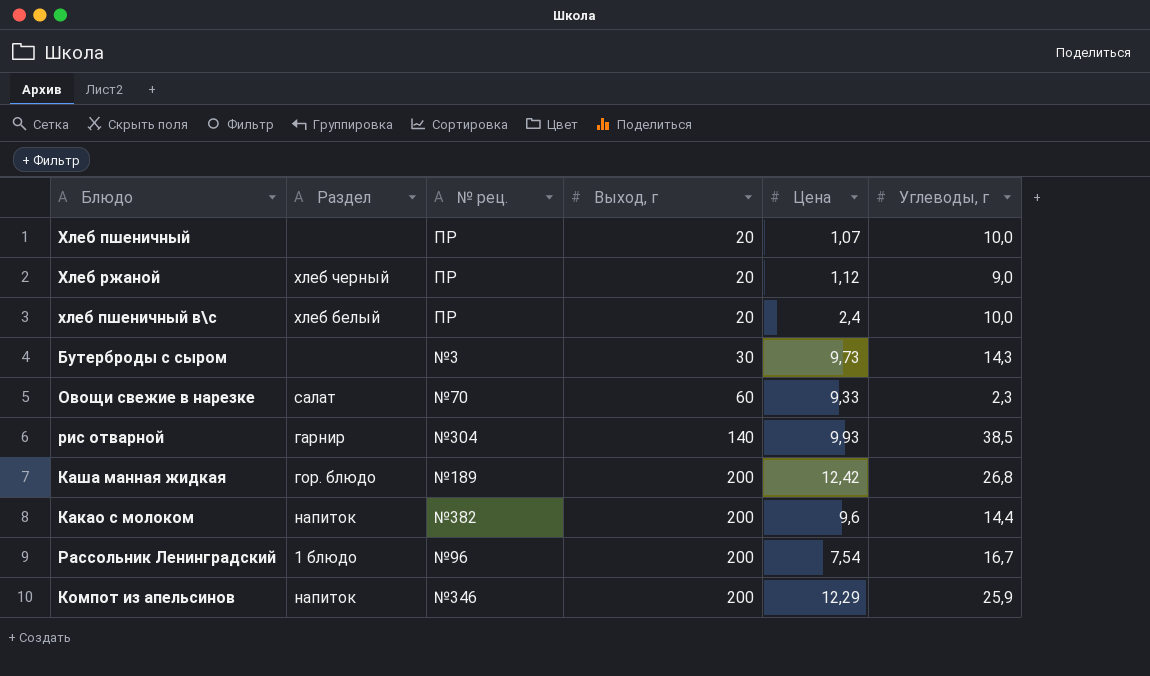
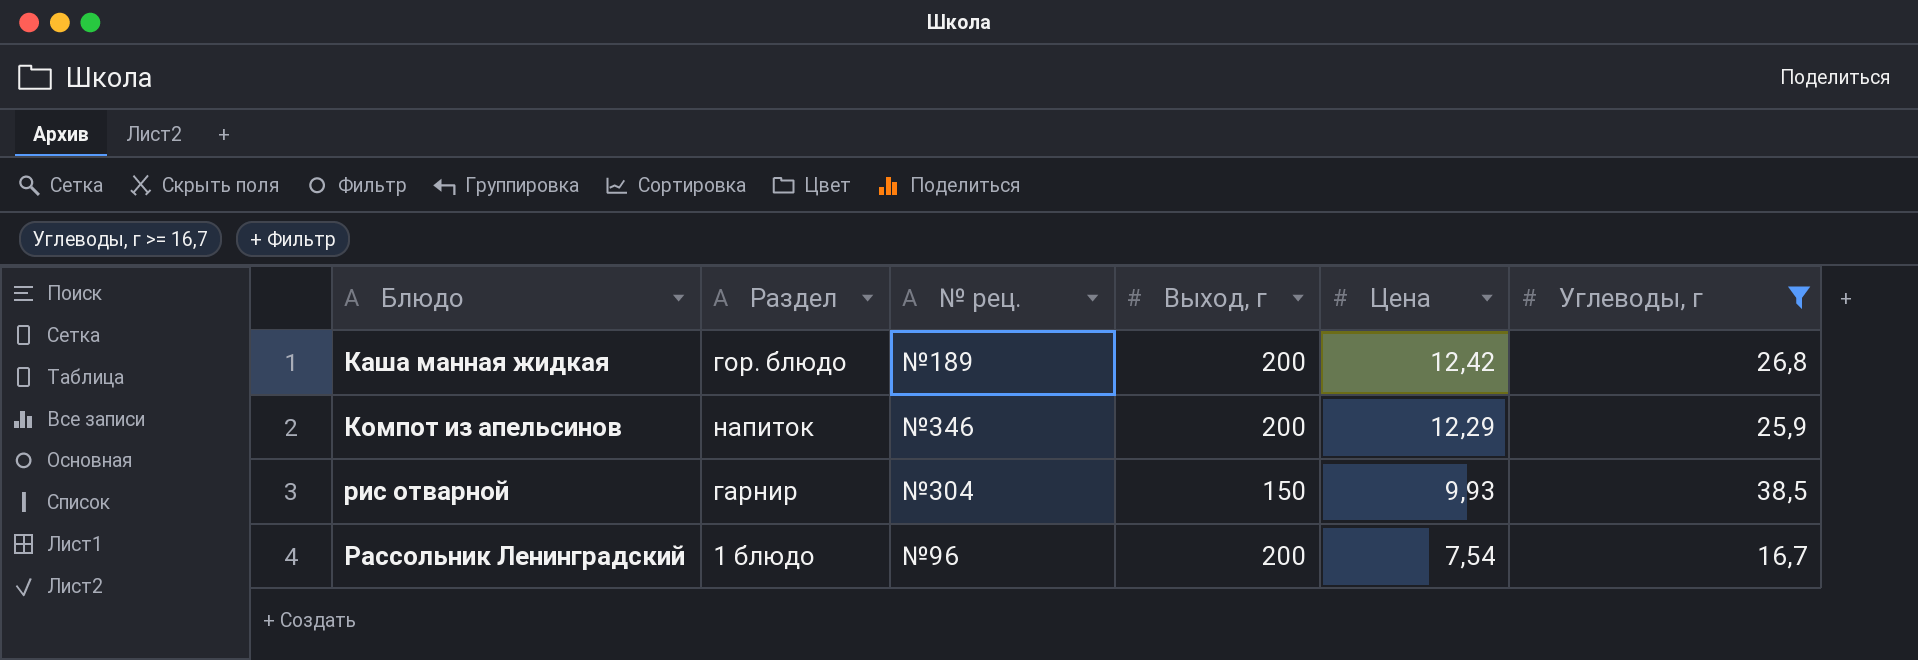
filter: none -> Углеводы, г >= 16,7
row order: Выход, г ascending -> Цена descending
рис отварной | Выход, г: 140 -> 150

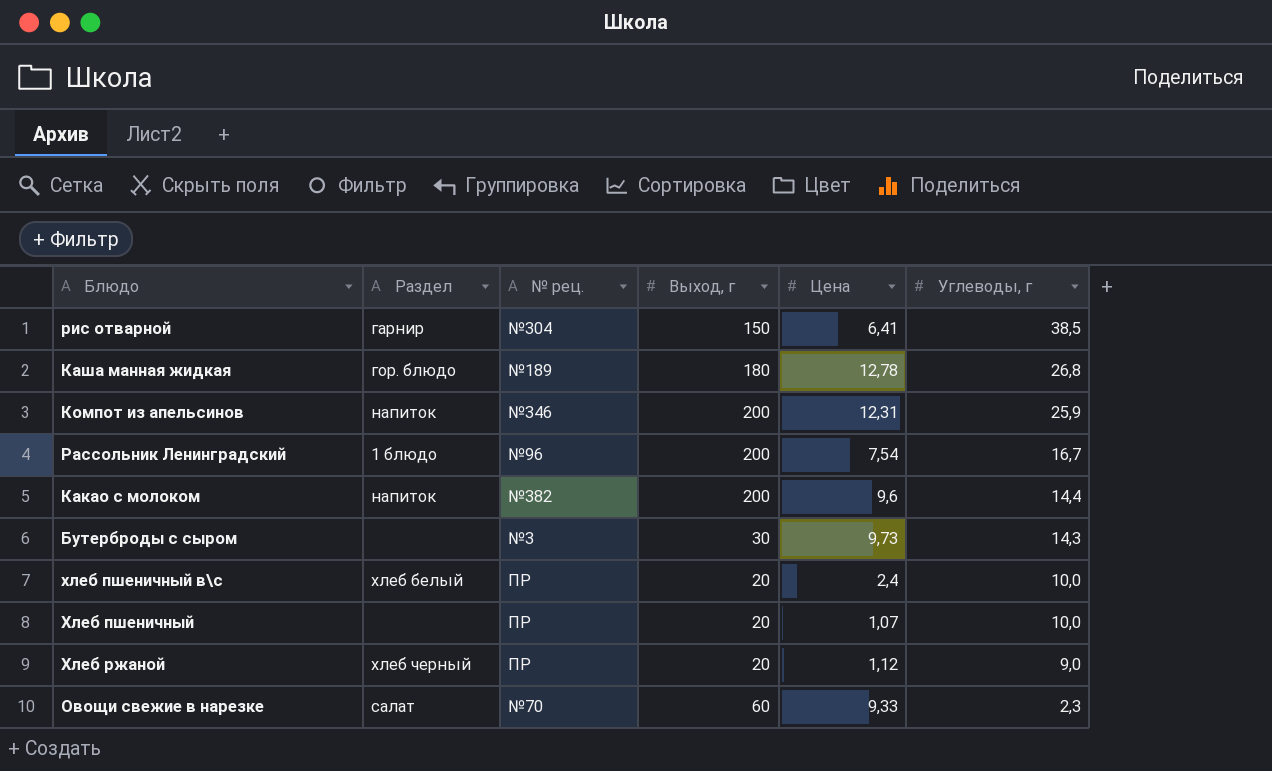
filter: Углеводы, г >= 16,7 -> none
row order: Цена descending -> Углеводы, г descending
рис отварной | Цена: 9,93 -> 6,41
Каша манная жидкая | Выход, г: 200 -> 180
Каша манная жидкая | Цена: 12,42 -> 12,78
Компот из апельсинов | Цена: 12,29 -> 12,31

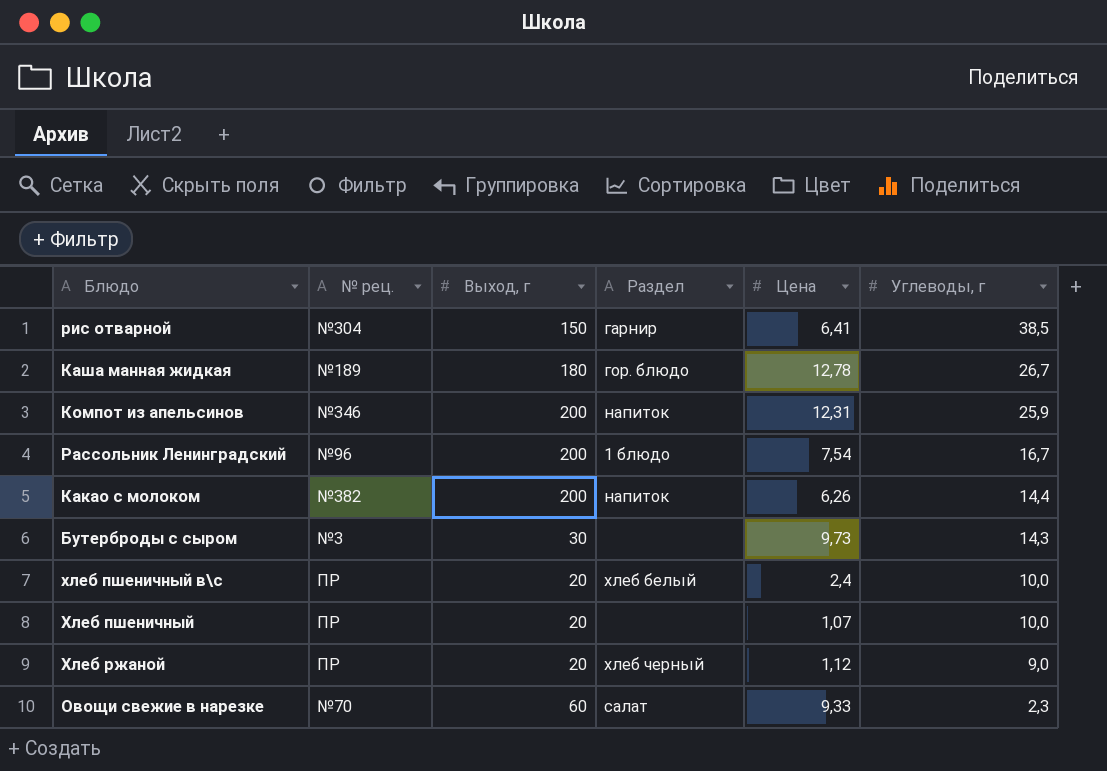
column Раздел | position: 2 -> 4
Каша манная жидкая | Углеводы, г: 26,8 -> 26,7
Какао с молоком | Цена: 9,6 -> 6,26

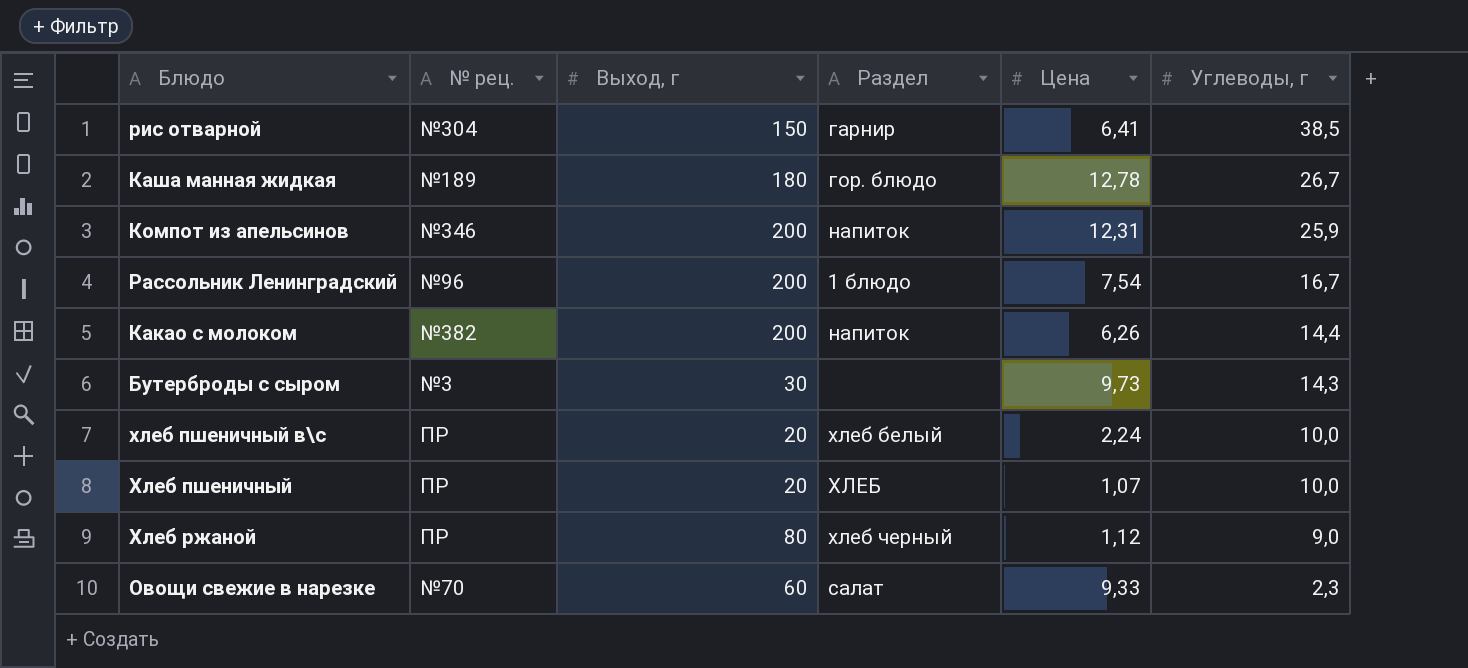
хлеб пшеничный в\с | Цена: 2,4 -> 2,24
Хлеб пшеничный | Раздел: none -> ХЛЕБ
Хлеб ржаной | Выход, г: 20 -> 80

